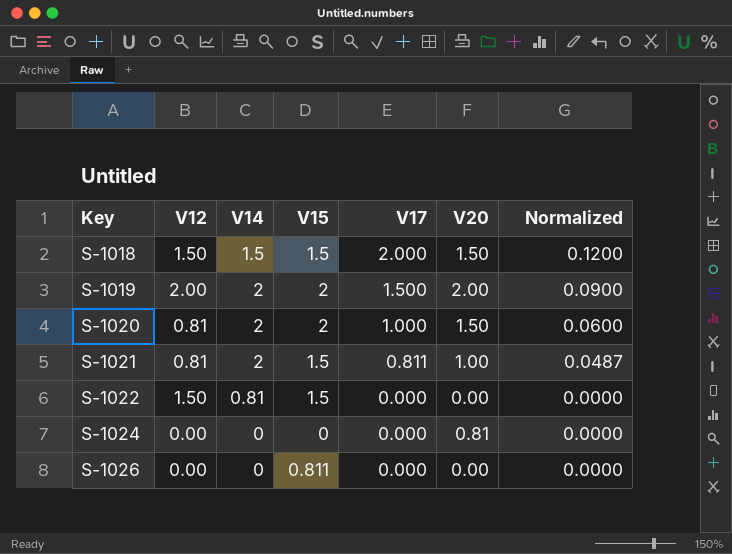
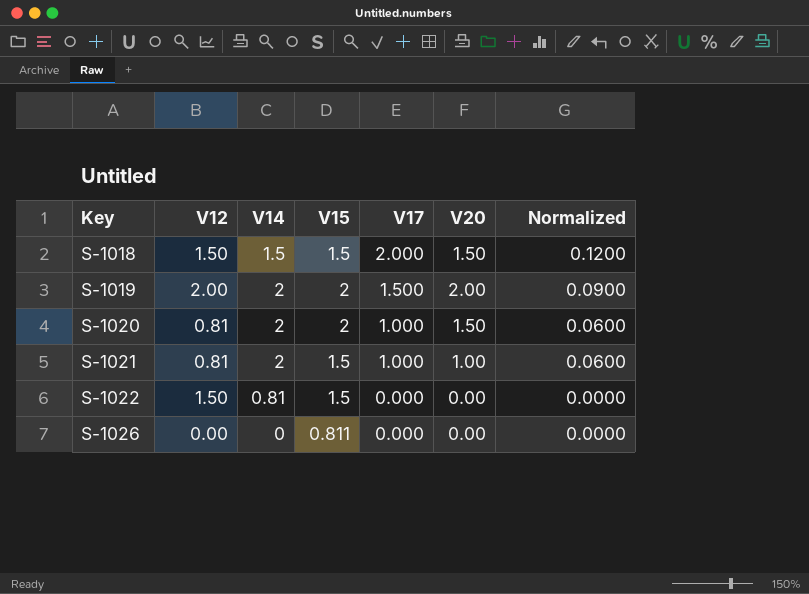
row S-1024: 0.00 | 0 | 0 | 0.000 | 0.81 | 0.0000 -> none
S-1021 | V17: 0.811 -> 1.000
S-1021 | Normalized: 0.0487 -> 0.0600

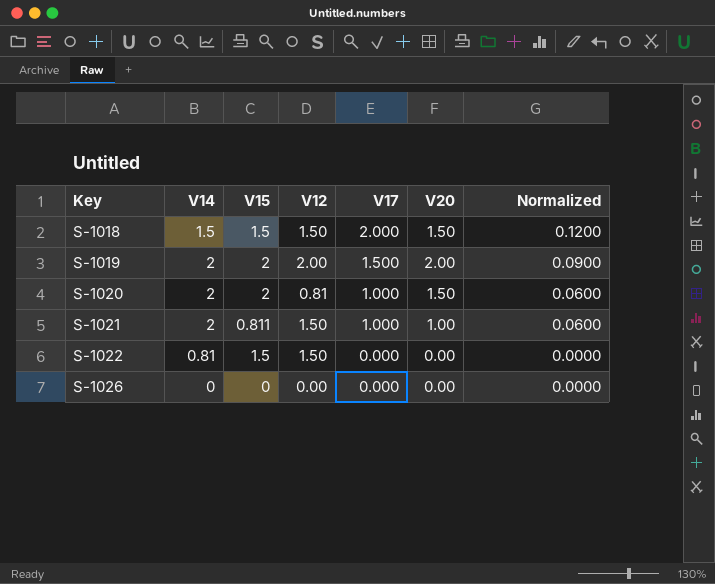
column V12 | position: 2 -> 4
S-1021 | V15: 1.5 -> 0.811
S-1021 | V12: 0.81 -> 1.50
S-1026 | V15: 0.811 -> 0

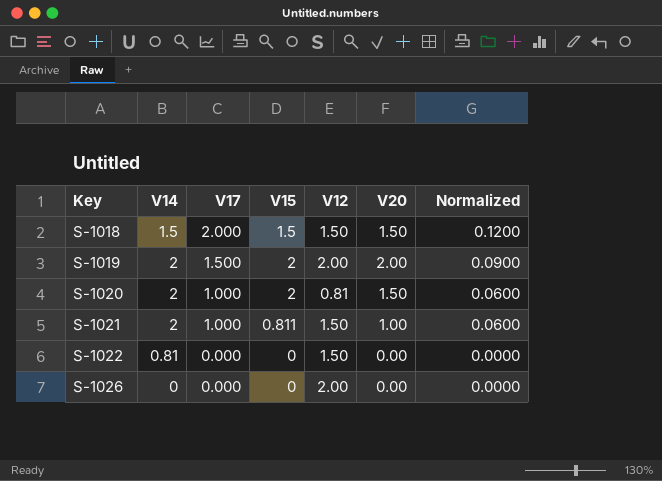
column V17 | position: 5 -> 3
S-1022 | V15: 1.5 -> 0
S-1026 | V12: 0.00 -> 2.00

